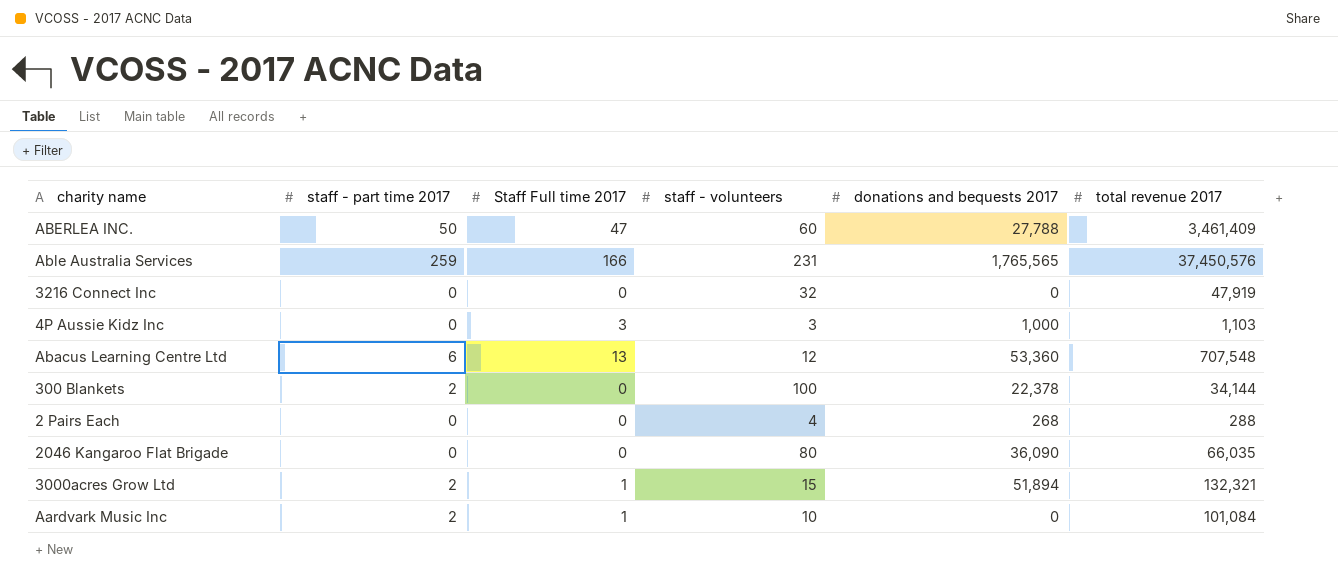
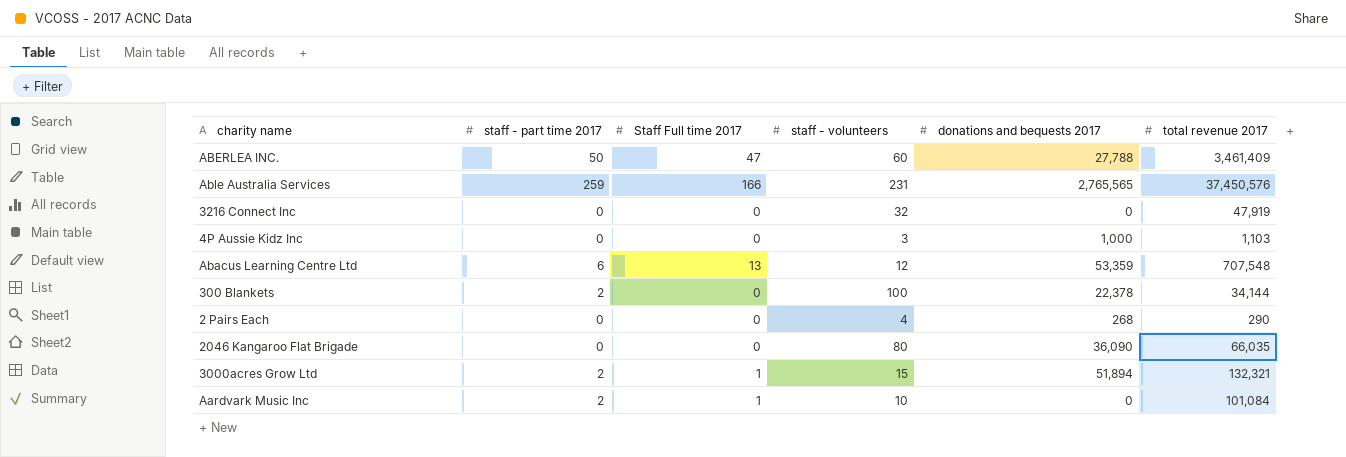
Able Australia Services | donations and bequests 2017: 1,765,565 -> 2,765,565
4P Aussie Kidz Inc | Staff Full time 2017: 3 -> 0
Abacus Learning Centre Ltd | donations and bequests 2017: 53,360 -> 53,359
2 Pairs Each | total revenue 2017: 288 -> 290

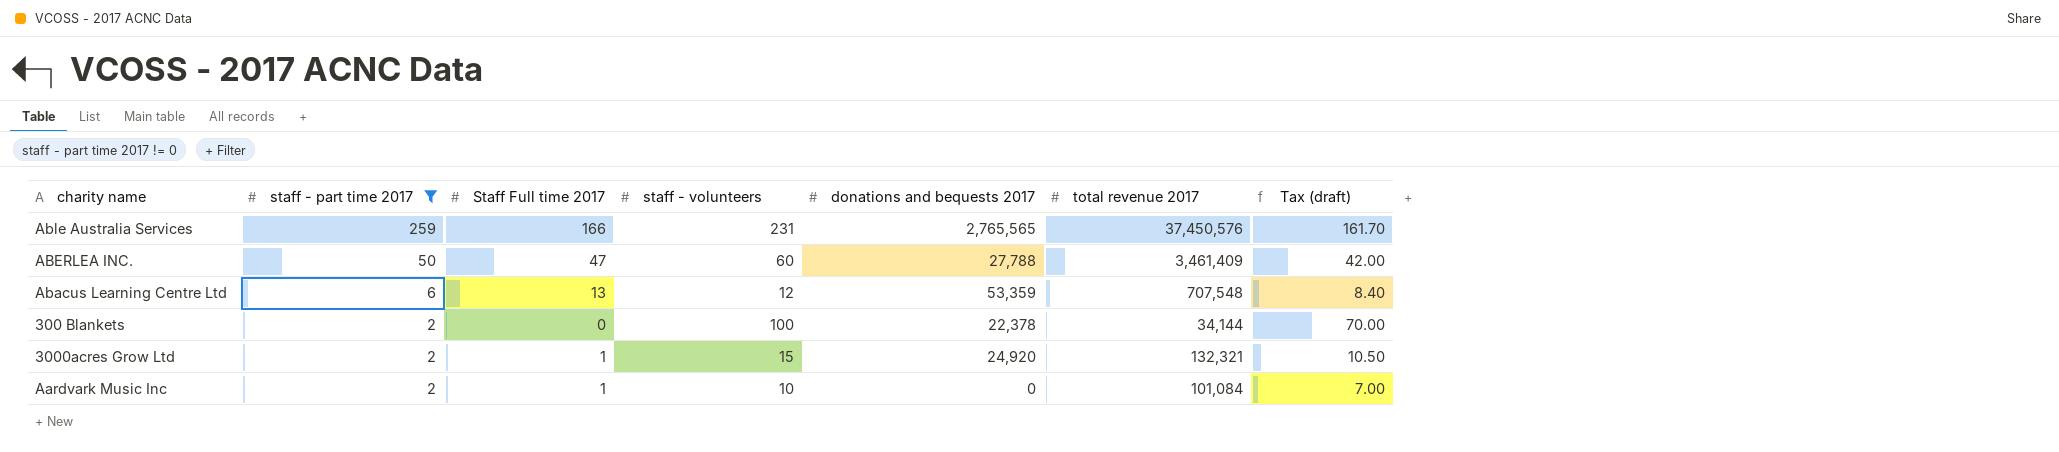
filter: none -> staff - part time 2017 != 0
row order: none -> staff - part time 2017 descending
column Tax (draft) | formula: none -> [staff - volunteers] * 0.7
3000acres Grow Ltd | donations and bequests 2017: 51,894 -> 24,920

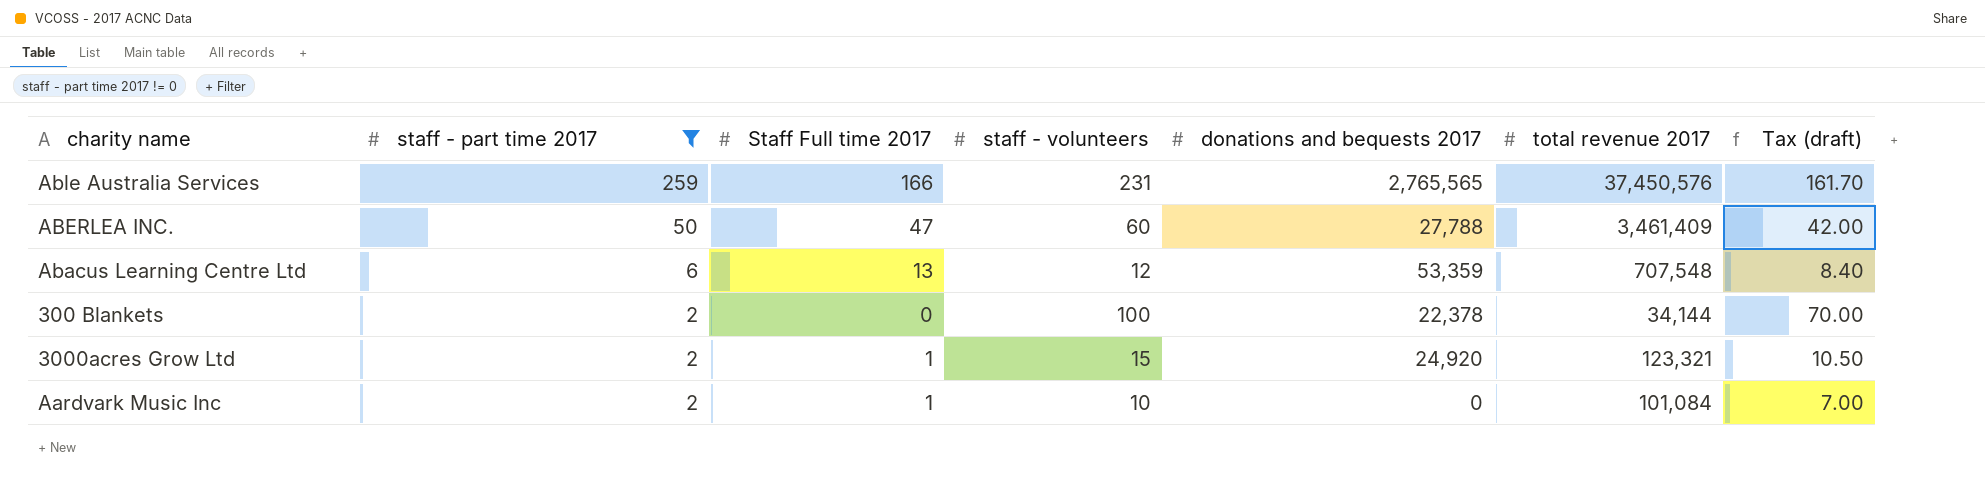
3000acres Grow Ltd | total revenue 2017: 132,321 -> 123,321

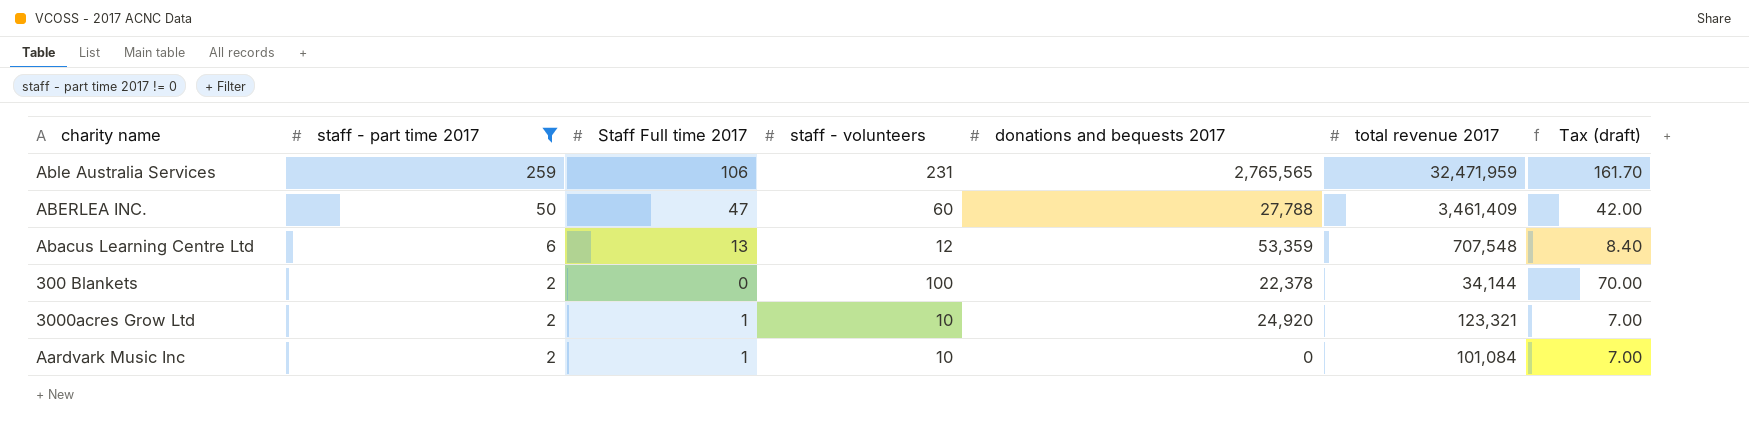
Able Australia Services | Staff Full time 2017: 166 -> 106
Able Australia Services | total revenue 2017: 37,450,576 -> 32,471,959
3000acres Grow Ltd | staff - volunteers: 15 -> 10
3000acres Grow Ltd | Tax (draft): 10.50 -> 7.00

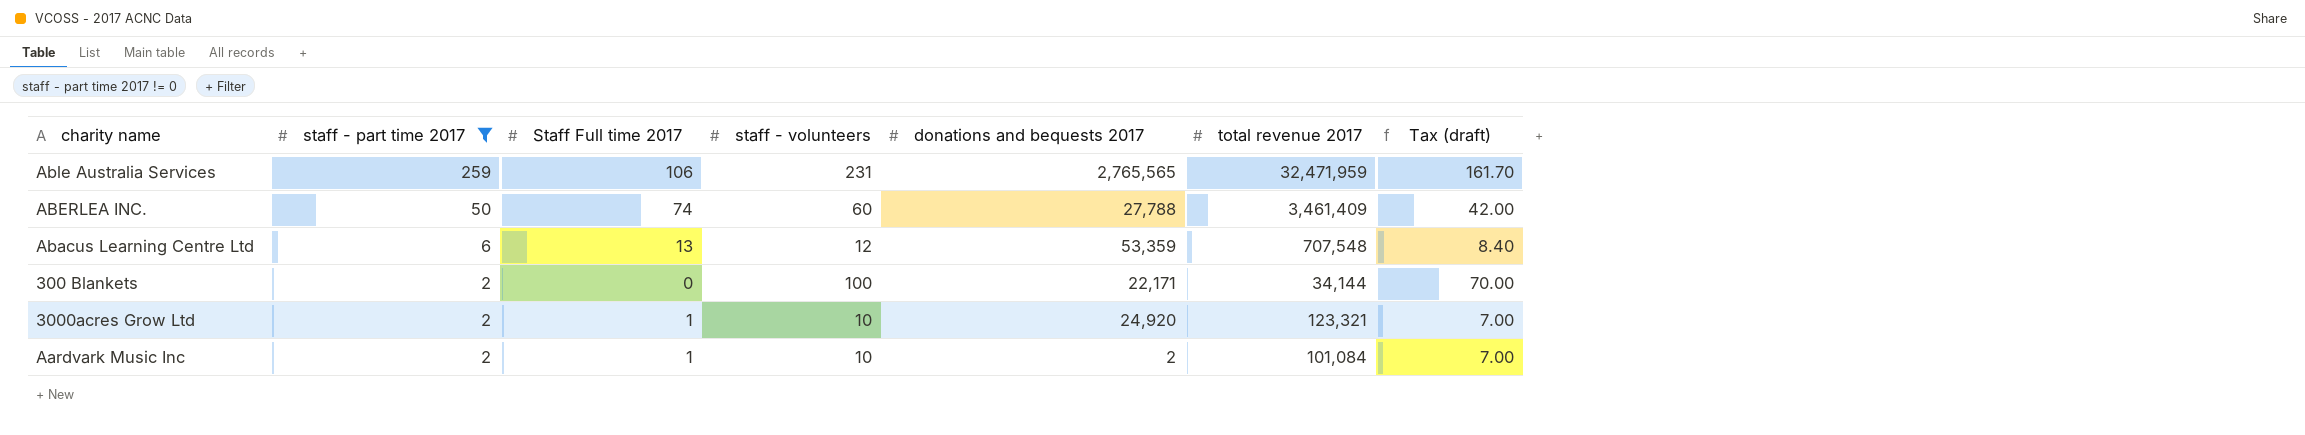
ABERLEA INC. | Staff Full time 2017: 47 -> 74
300 Blankets | donations and bequests 2017: 22,378 -> 22,171
Aardvark Music Inc | donations and bequests 2017: 0 -> 2

